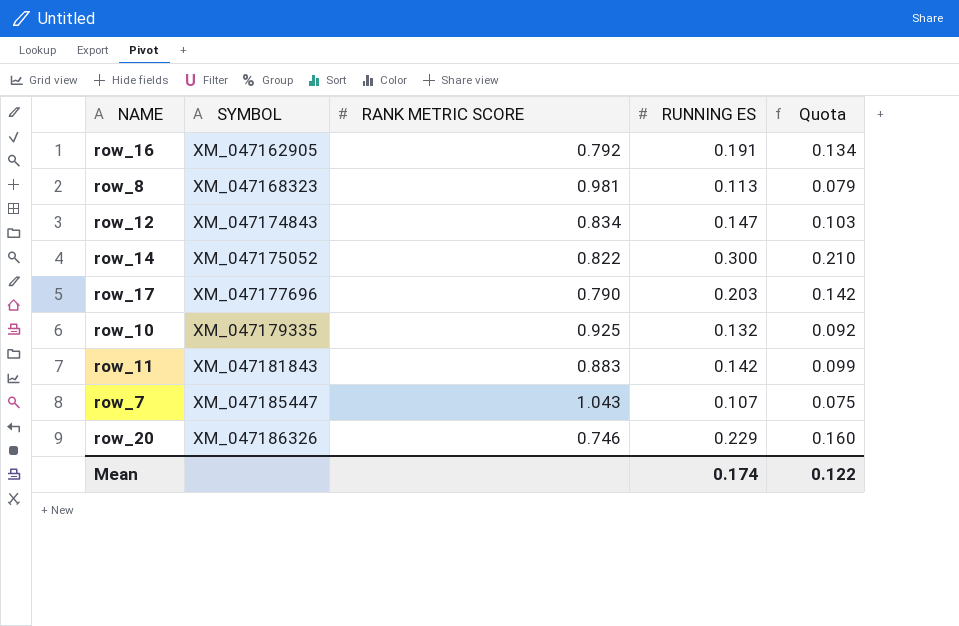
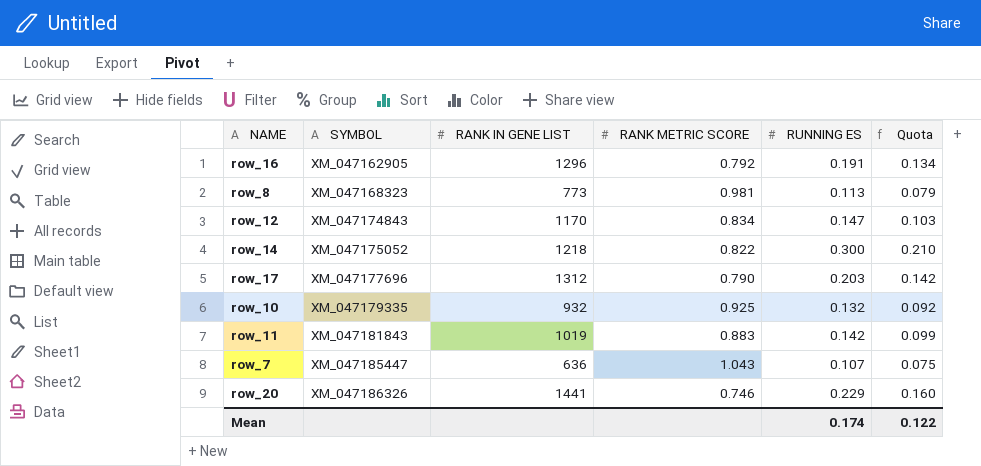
column RANK IN GENE LIST | position: none -> 3

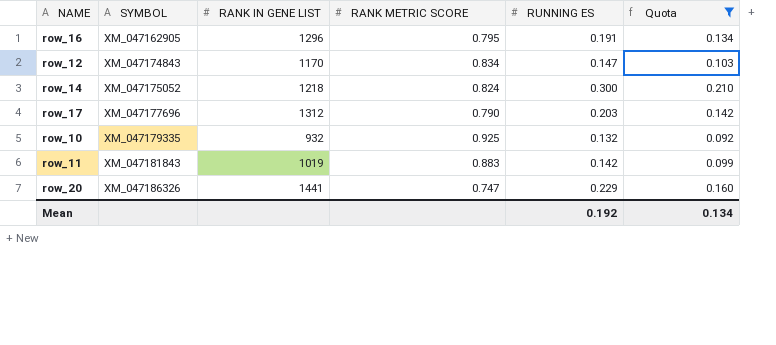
filter: none -> Quota >= 0.092
row_16 | RANK METRIC SCORE: 0.792 -> 0.795
row_14 | RANK METRIC SCORE: 0.822 -> 0.824
row_20 | RANK METRIC SCORE: 0.746 -> 0.747
Mean | RUNNING ES: 0.174 -> 0.192
Mean | Quota: 0.122 -> 0.134

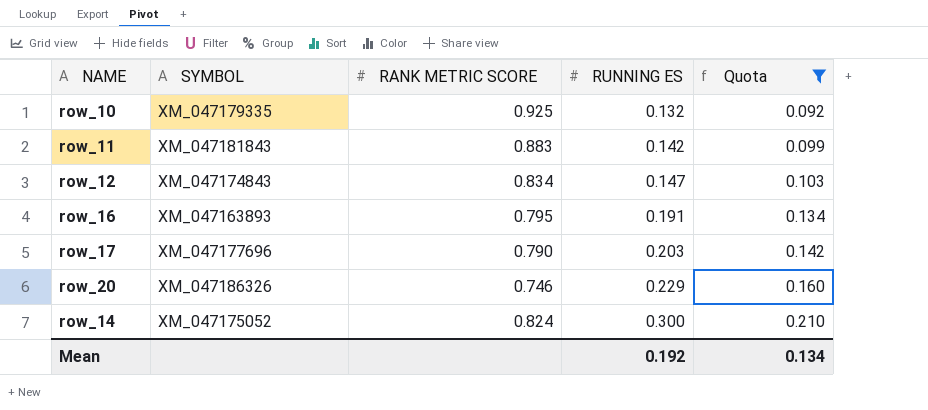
row order: SYMBOL ascending -> RUNNING ES ascending
column RANK IN GENE LIST | position: 3 -> none
row_16 | SYMBOL: XM_047162905 -> XM_047163893
row_20 | RANK METRIC SCORE: 0.747 -> 0.746

